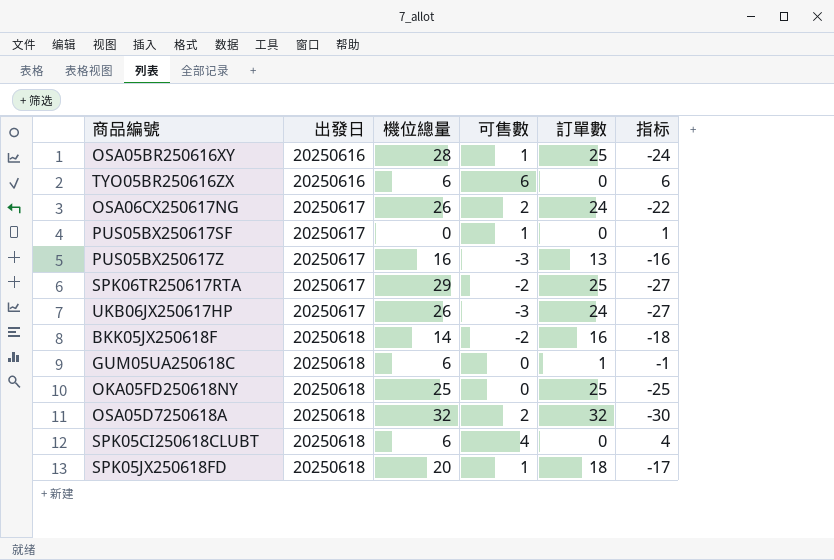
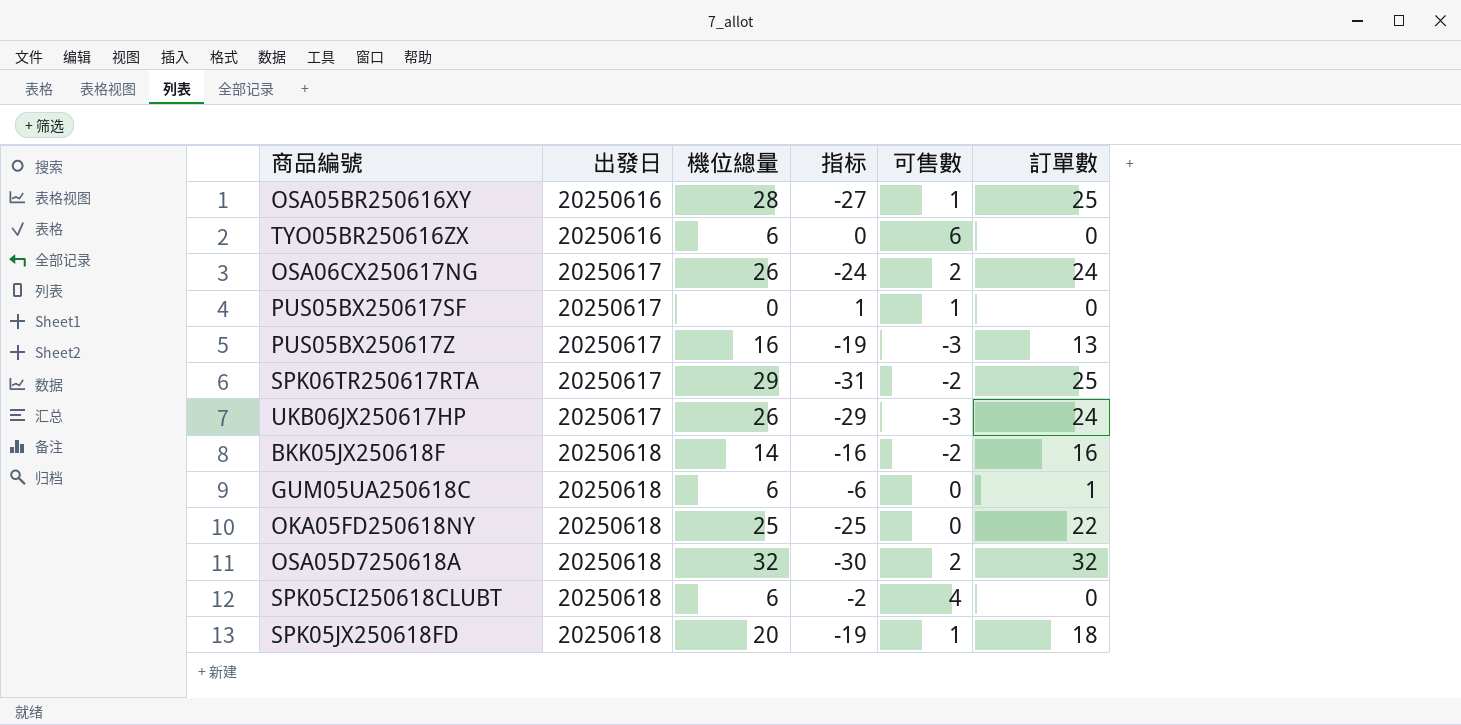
column 指标 | formula: [可售數] - [訂單數] -> [可售數] - [機位總量]
column 指标 | position: 6 -> 4
OKA05FD250618NY | 訂單數: 25 -> 22

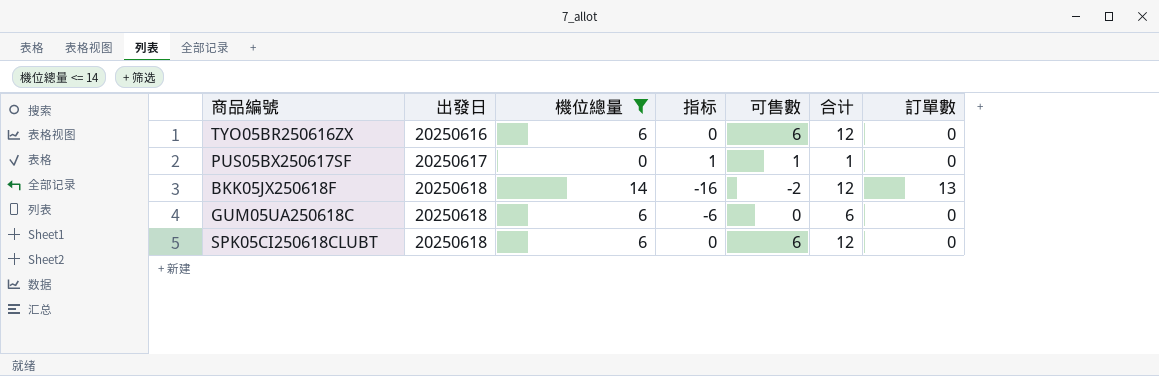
filter: none -> 機位總量 <= 14
column 合计 | formula: none -> [機位總量] + [可售數]
BKK05JX250618F | 訂單數: 16 -> 13
GUM05UA250618C | 訂單數: 1 -> 0
SPK05CI250618CLUBT | 指标: -2 -> 0
SPK05CI250618CLUBT | 可售數: 4 -> 6

